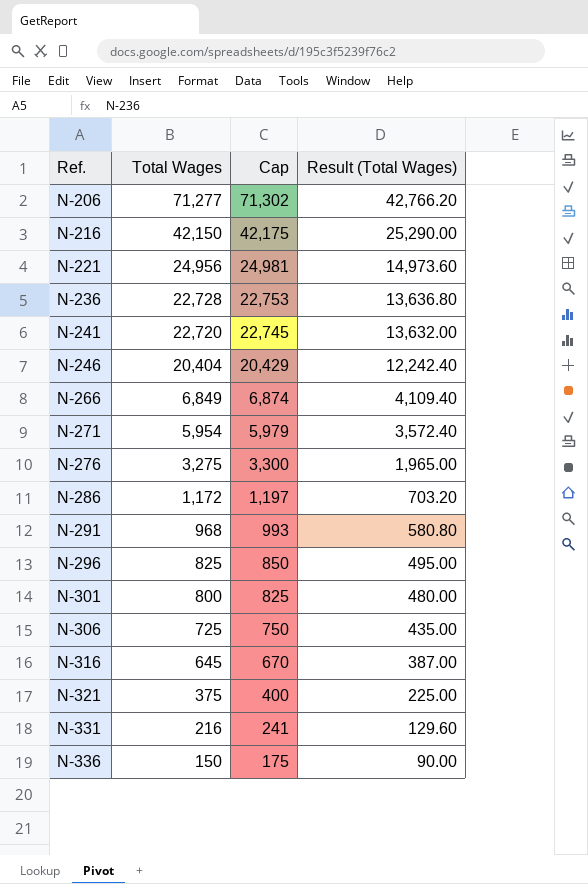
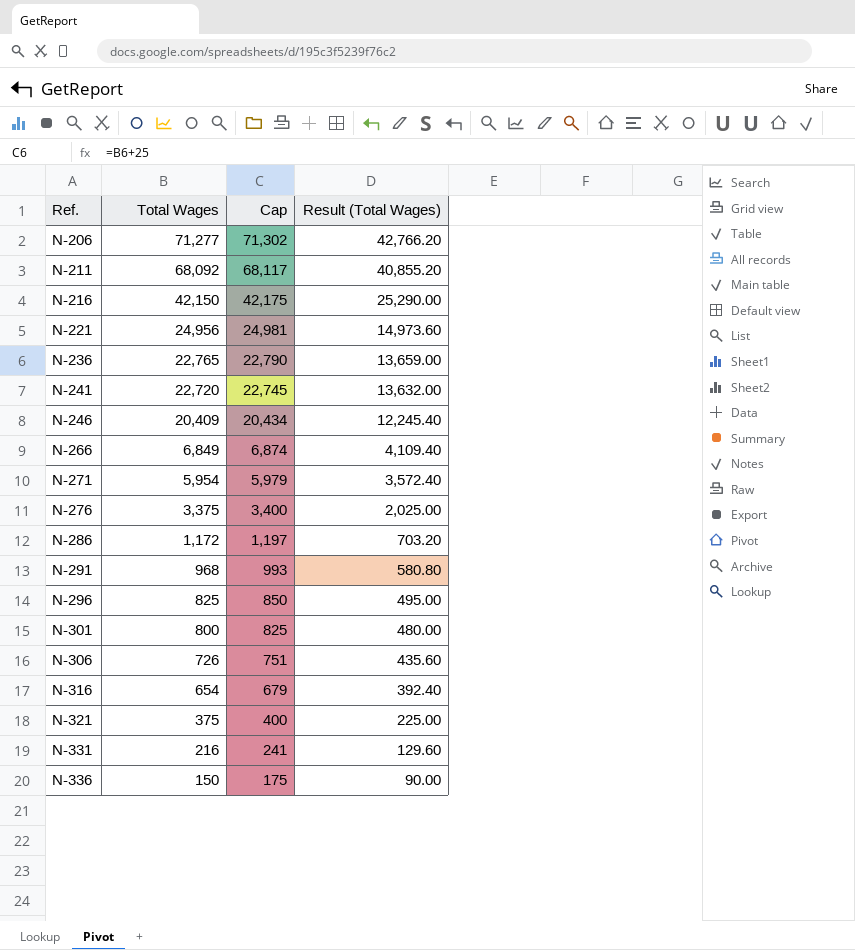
row N-211: none -> 68,092 | 68,117 | 40,855.20
N-236 | Total Wages: 22,728 -> 22,765
N-236 | Cap: 22,753 -> 22,790
N-236 | Result (Total Wages): 13,636.80 -> 13,659.00
N-246 | Total Wages: 20,404 -> 20,409
N-246 | Cap: 20,429 -> 20,434
N-246 | Result (Total Wages): 12,242.40 -> 12,245.40
N-276 | Total Wages: 3,275 -> 3,375
N-276 | Cap: 3,300 -> 3,400
N-276 | Result (Total Wages): 1,965.00 -> 2,025.00
N-306 | Total Wages: 725 -> 726
N-306 | Cap: 750 -> 751
N-306 | Result (Total Wages): 435.00 -> 435.60
N-316 | Total Wages: 645 -> 654
N-316 | Cap: 670 -> 679
N-316 | Result (Total Wages): 387.00 -> 392.40

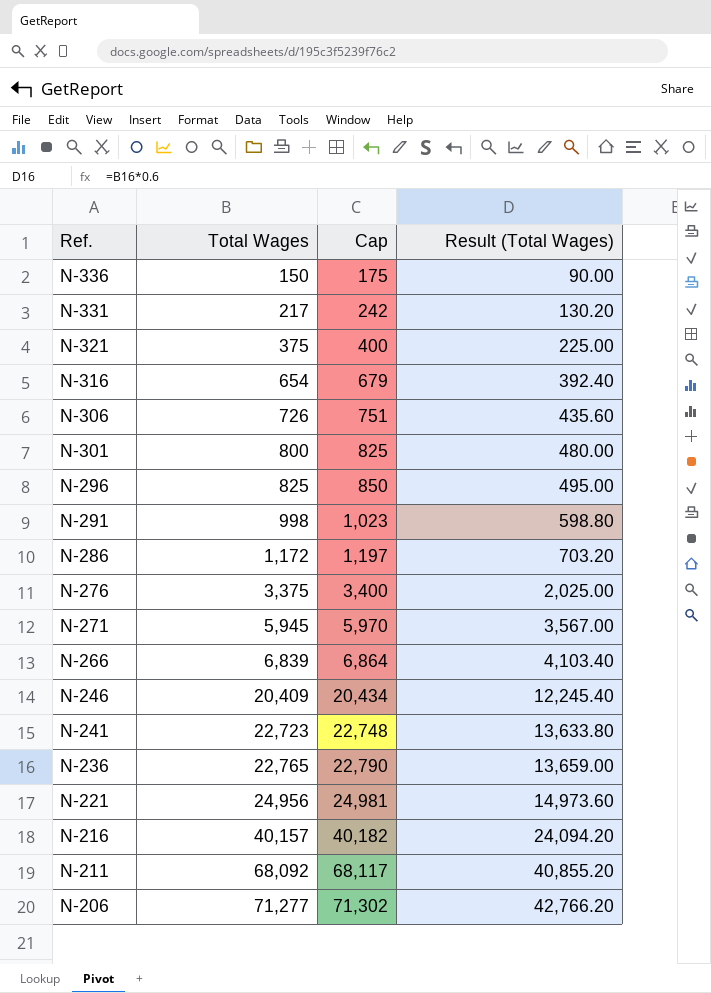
row order: Ref. ascending -> Ref. descending
N-331 | Total Wages: 216 -> 217
N-331 | Cap: 241 -> 242
N-331 | Result (Total Wages): 129.60 -> 130.20
N-291 | Total Wages: 968 -> 998
N-291 | Cap: 993 -> 1,023
N-291 | Result (Total Wages): 580.80 -> 598.80
N-271 | Total Wages: 5,954 -> 5,945
N-271 | Cap: 5,979 -> 5,970
N-271 | Result (Total Wages): 3,572.40 -> 3,567.00
N-266 | Total Wages: 6,849 -> 6,839
N-266 | Cap: 6,874 -> 6,864
N-266 | Result (Total Wages): 4,109.40 -> 4,103.40
N-241 | Total Wages: 22,720 -> 22,723
N-241 | Cap: 22,745 -> 22,748
N-241 | Result (Total Wages): 13,632.00 -> 13,633.80
N-216 | Total Wages: 42,150 -> 40,157
N-216 | Cap: 42,175 -> 40,182
N-216 | Result (Total Wages): 25,290.00 -> 24,094.20

